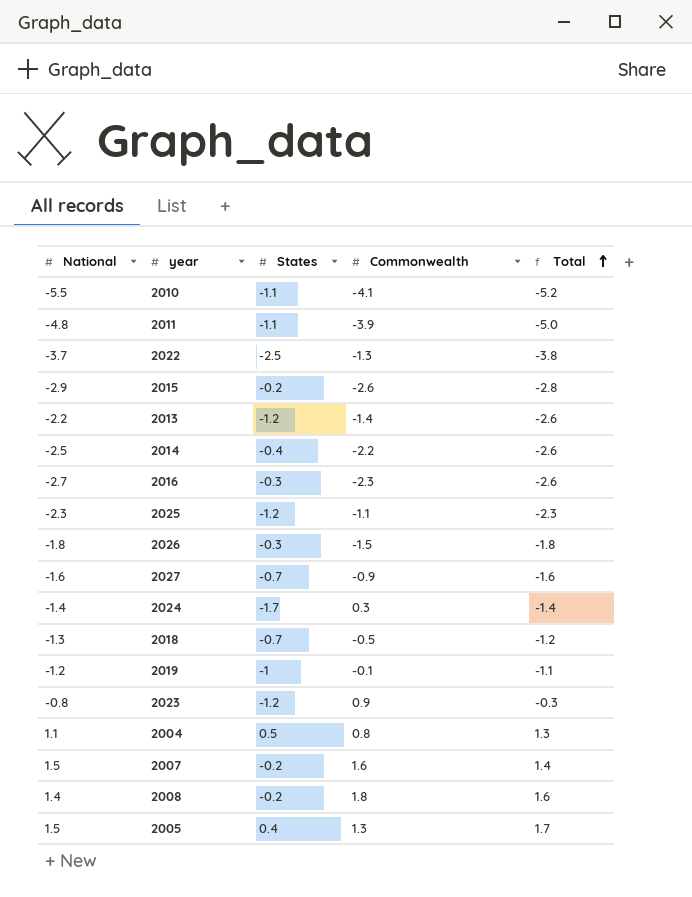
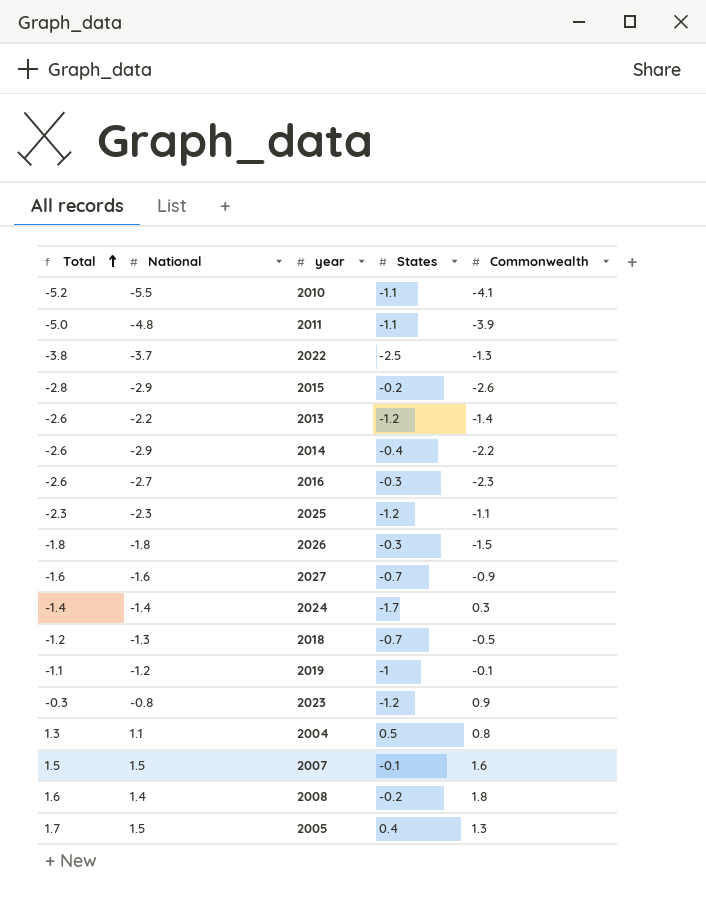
column Total | position: 5 -> 1
2014 | National: -2.5 -> -2.9
2007 | Total: 1.4 -> 1.5
2007 | States: -0.2 -> -0.1

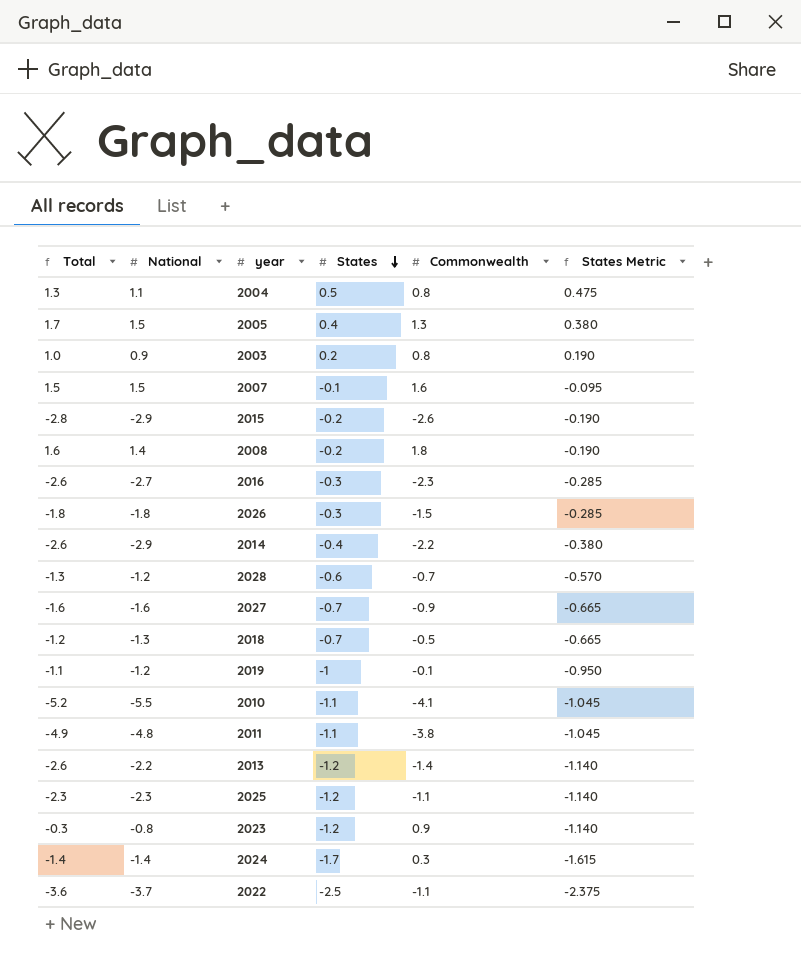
row order: Total ascending -> States descending
column States Metric | formula: none -> [States] * 0.95
row 2003: none -> 1.0 | 0.9 | 0.2 | 0.8 | 0.190
row 2028: none -> -1.3 | -1.2 | -0.6 | -0.7 | -0.570
2011 | Total: -5.0 -> -4.9
2011 | Commonwealth: -3.9 -> -3.8
2022 | Total: -3.8 -> -3.6
2022 | Commonwealth: -1.3 -> -1.1

